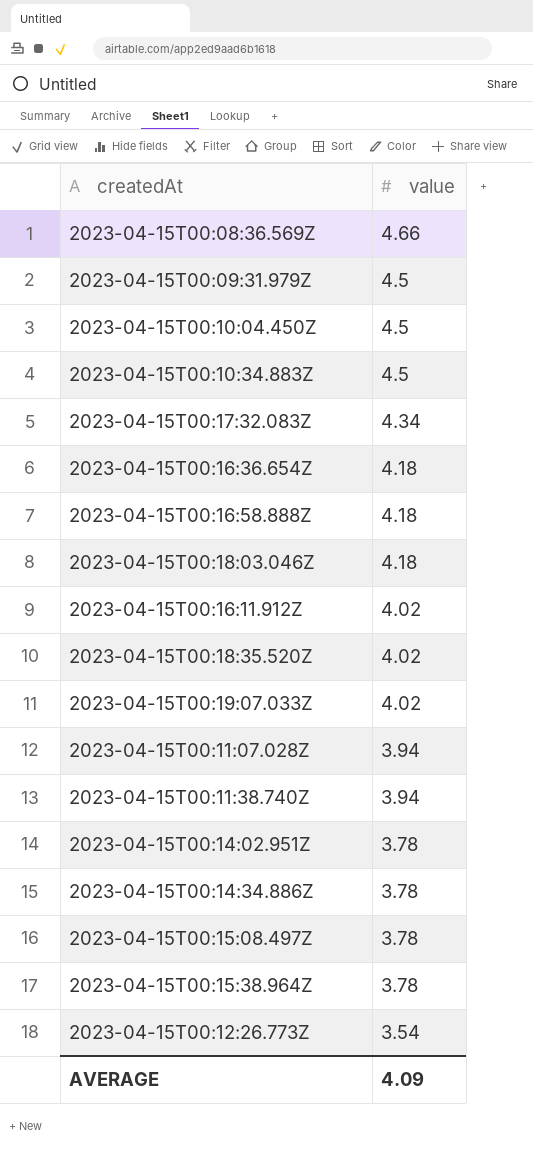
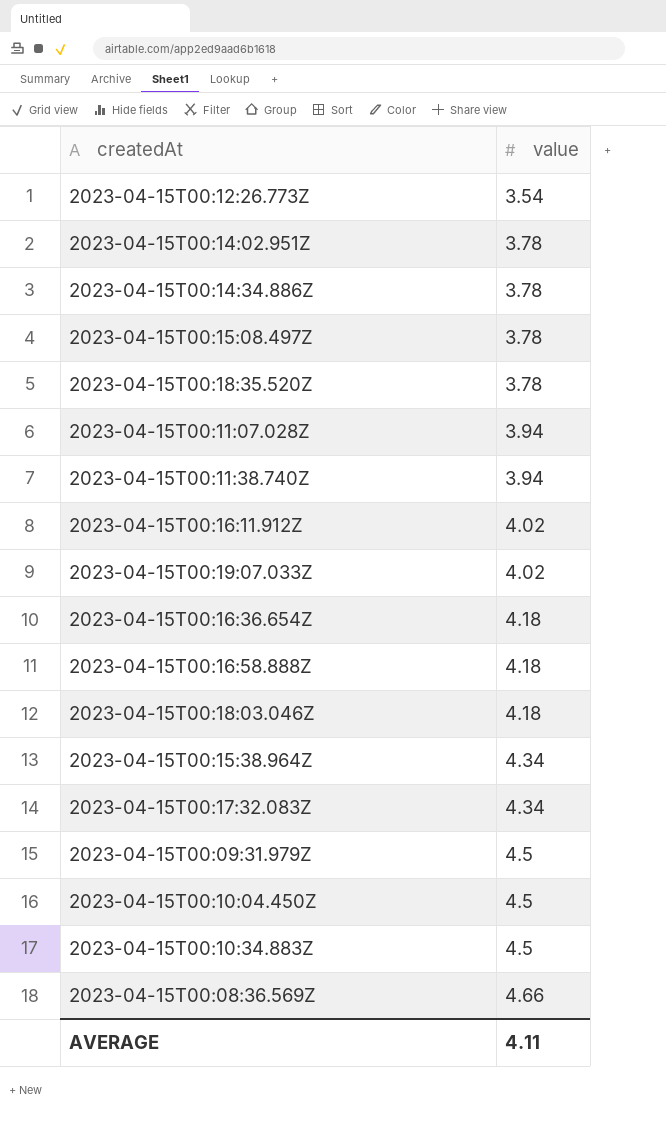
row order: value descending -> value ascending
2023-04-15T00:18:35.520Z | value: 4.02 -> 3.78
2023-04-15T00:15:38.964Z | value: 3.78 -> 4.34
AVERAGE | value: 4.09 -> 4.11

